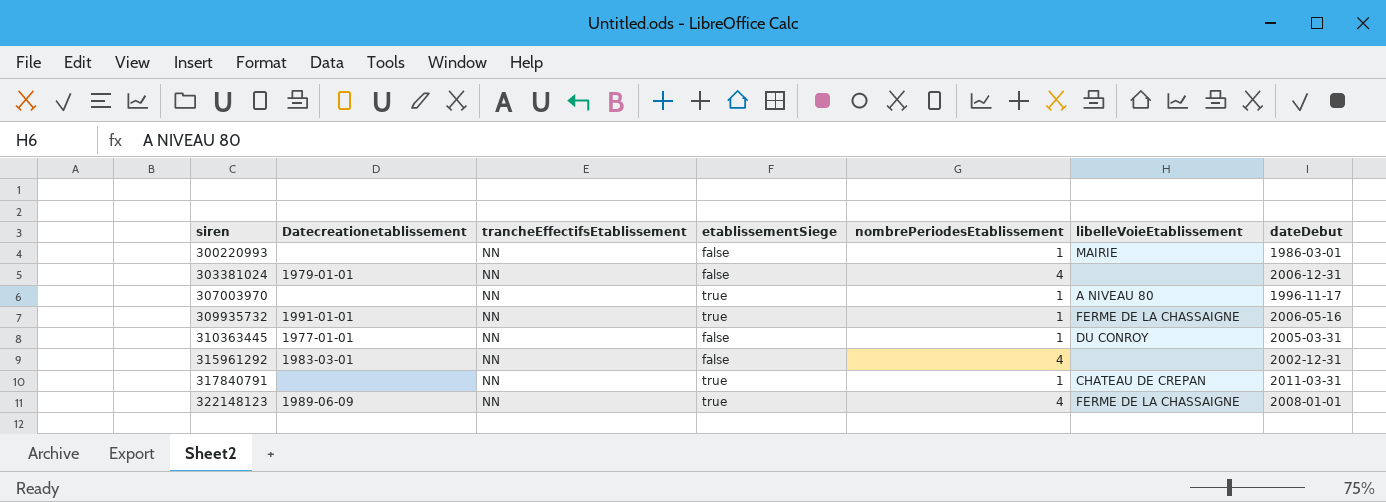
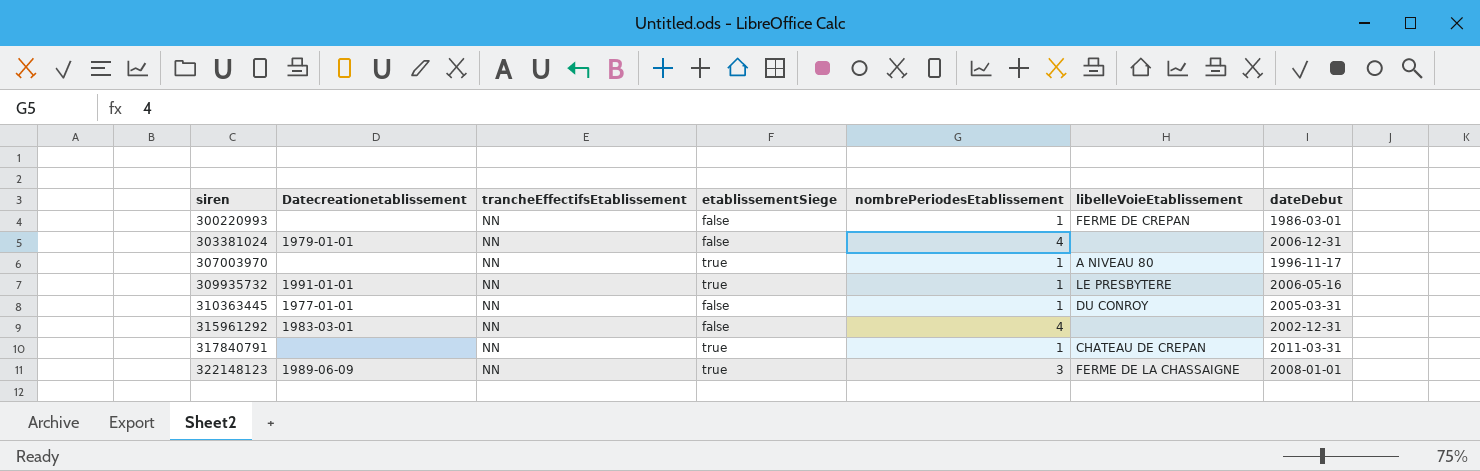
300220993 | libelleVoieEtablissement: MAIRIE -> FERME DE CREPAN
309935732 | libelleVoieEtablissement: FERME DE LA CHASSAIGNE -> LE PRESBYTERE
322148123 | nombrePeriodesEtablissement: 4 -> 3

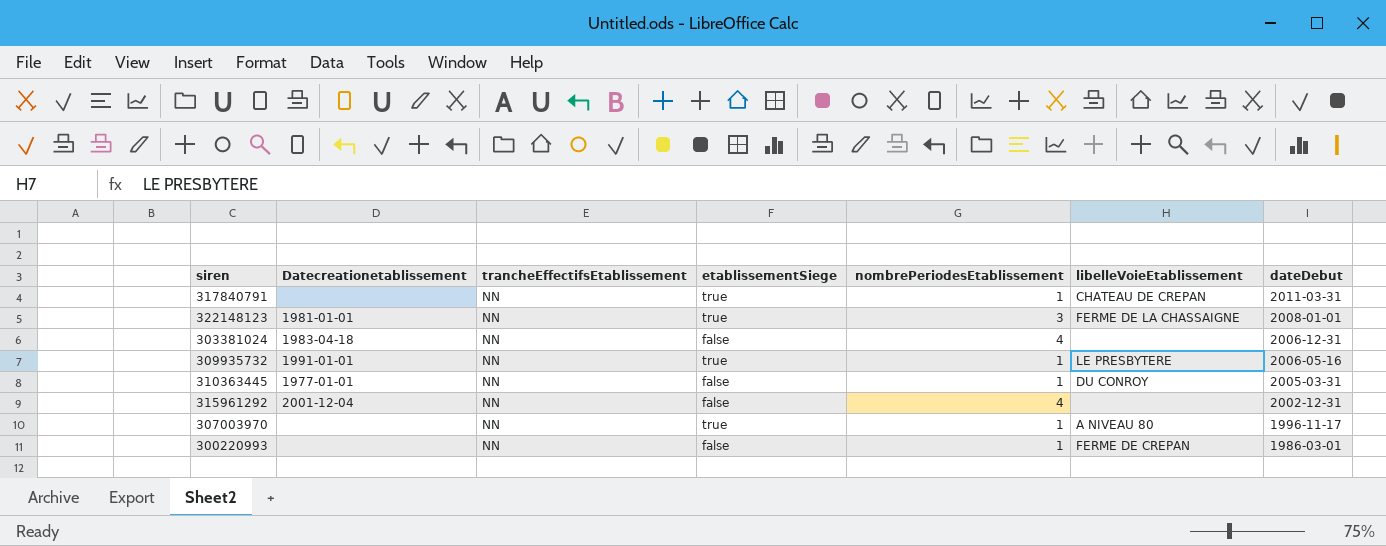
row order: siren ascending -> dateDebut descending
322148123 | Datecreationetablissement: 1989-06-09 -> 1981-01-01
303381024 | Datecreationetablissement: 1979-01-01 -> 1983-04-18
315961292 | Datecreationetablissement: 1983-03-01 -> 2001-12-04

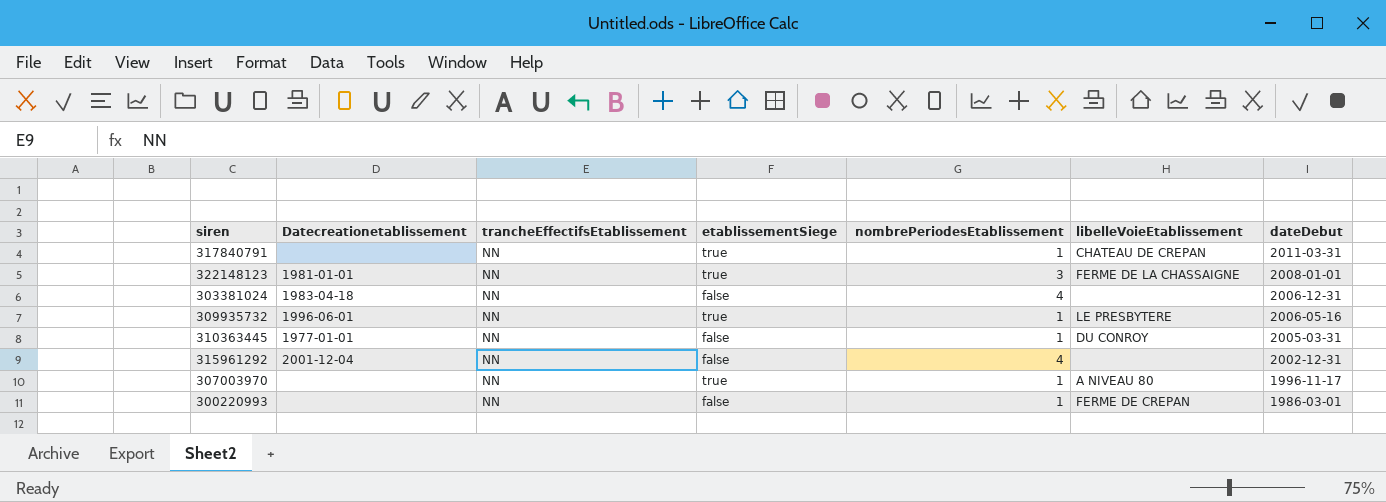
309935732 | Datecreationetablissement: 1991-01-01 -> 1996-06-01

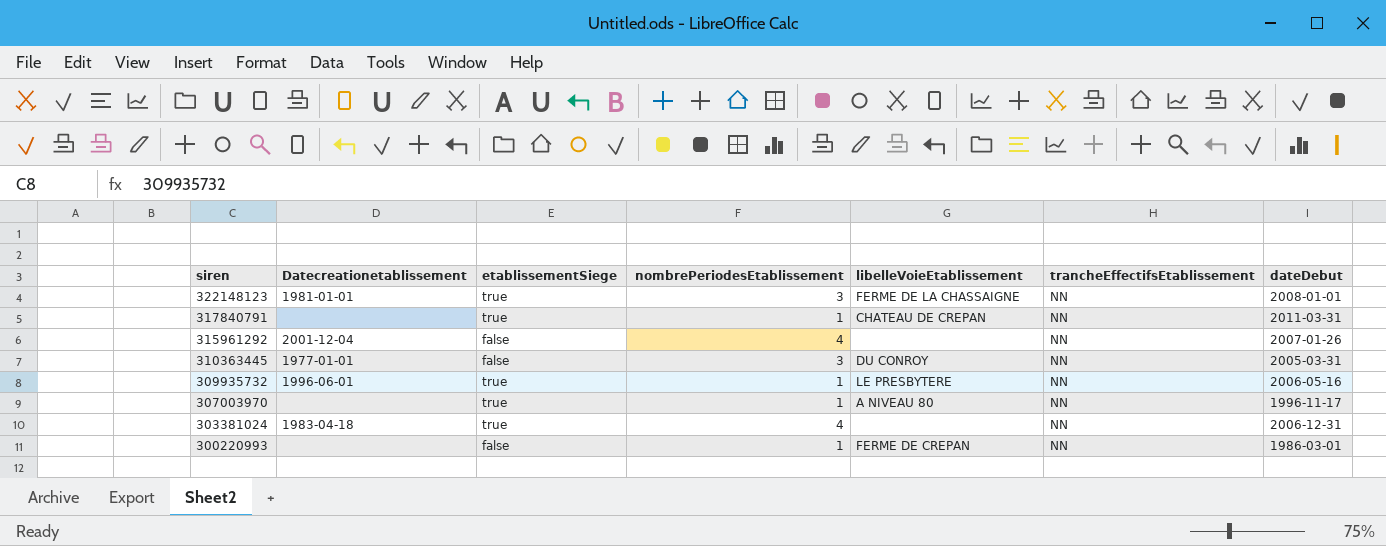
row order: dateDebut descending -> siren descending
column trancheEffectifsEtablissement | position: 3 -> 6
315961292 | dateDebut: 2002-12-31 -> 2007-01-26
310363445 | nombrePeriodesEtablissement: 1 -> 3
303381024 | etablissementSiege: false -> true

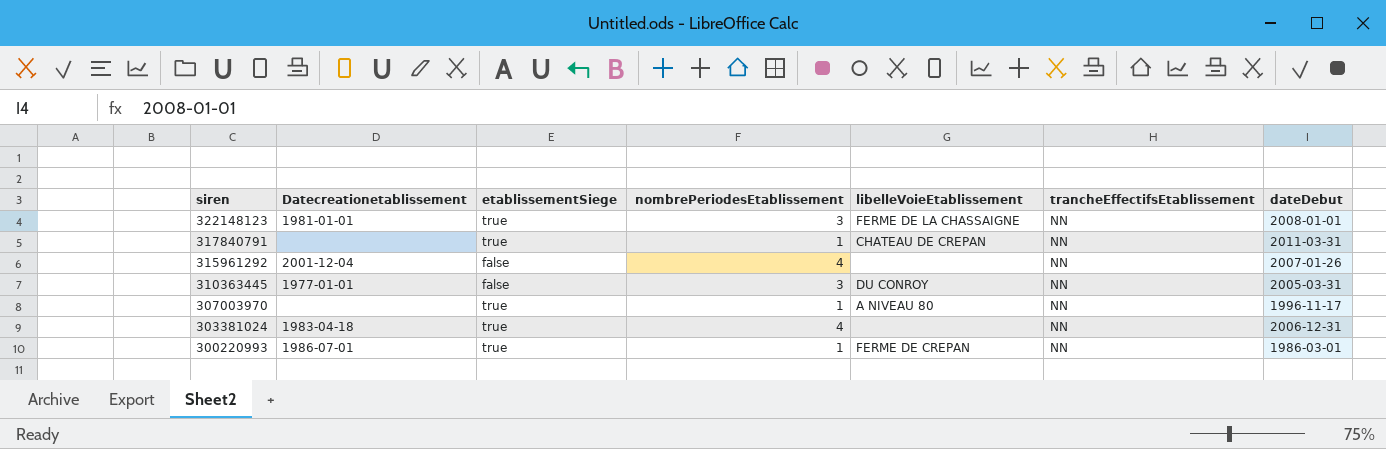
row 309935732: 1996-06-01 | true | 1 | LE PRESBYTERE | NN | 2006-05-16 -> none
300220993 | Datecreationetablissement: none -> 1986-07-01
300220993 | etablissementSiege: false -> true

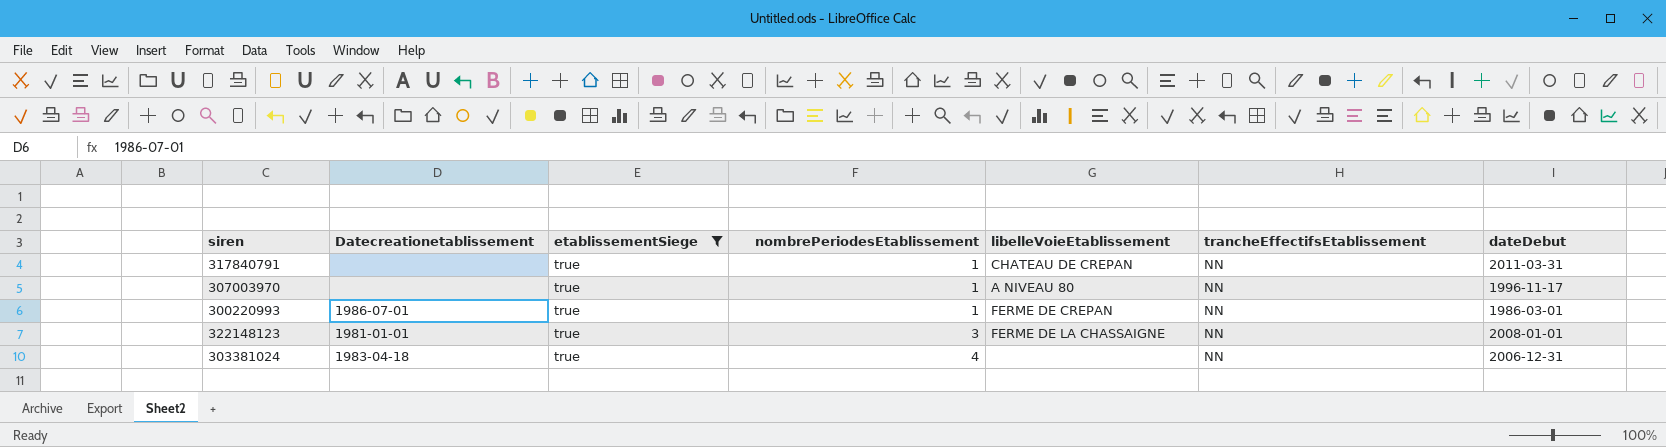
filter: none -> etablissementSiege = true
row order: siren descending -> nombrePeriodesEtablissement ascending

